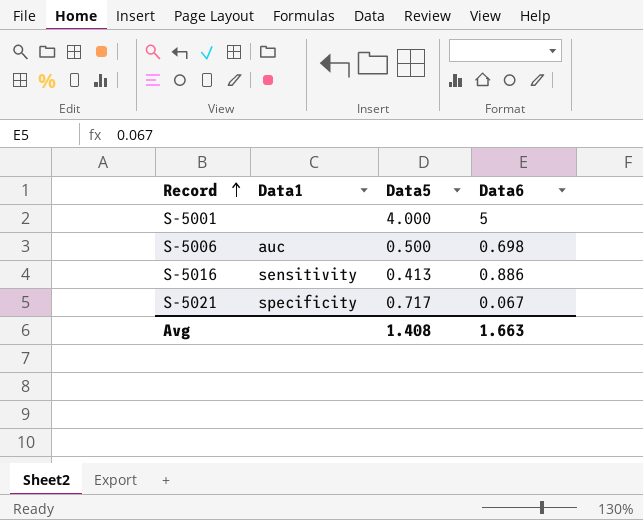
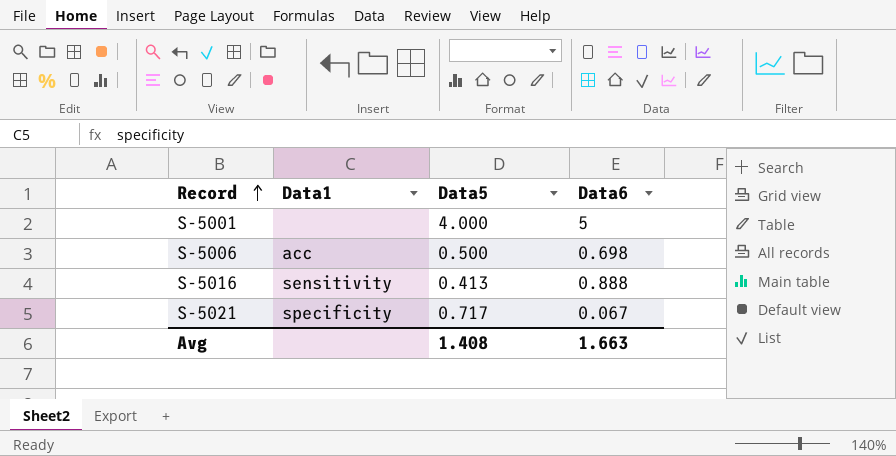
S-5006 | Data1: auc -> acc
S-5016 | Data6: 0.886 -> 0.888

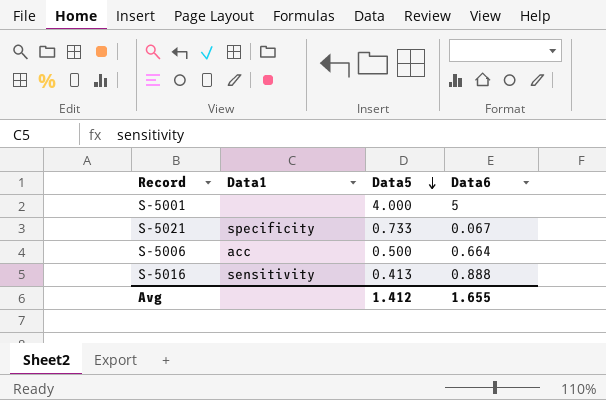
row order: Record ascending -> Data5 descending
S-5021 | Data5: 0.717 -> 0.733
S-5006 | Data6: 0.698 -> 0.664
Avg | Data5: 1.408 -> 1.412
Avg | Data6: 1.663 -> 1.655

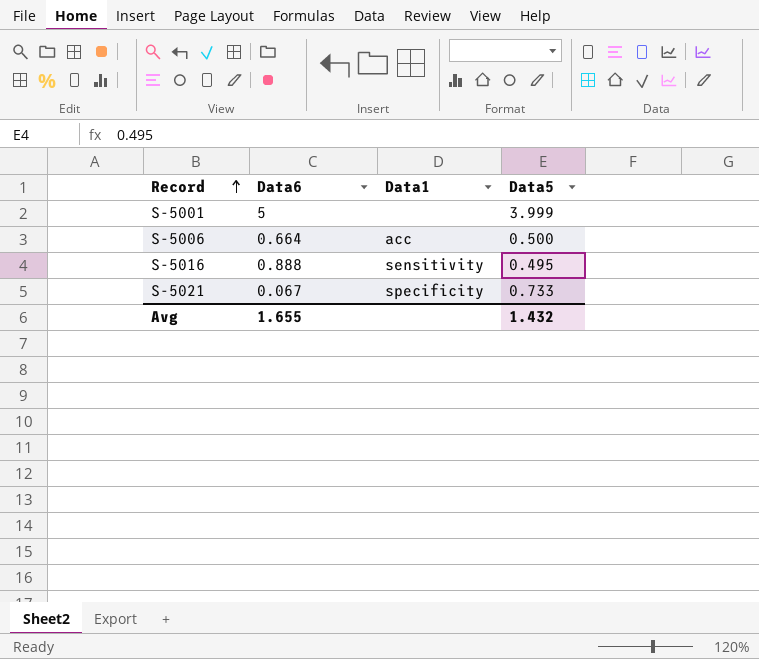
row order: Data5 descending -> Record ascending
column Data6 | position: 4 -> 2
S-5001 | Data5: 4.000 -> 3.999
S-5016 | Data5: 0.413 -> 0.495
Avg | Data5: 1.412 -> 1.432

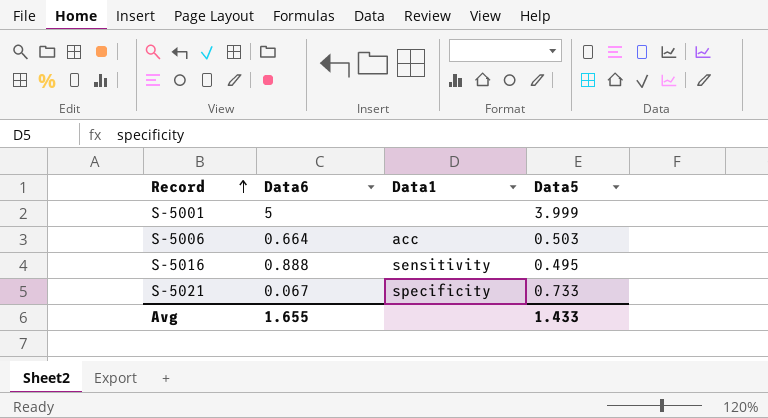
S-5006 | Data5: 0.500 -> 0.503
Avg | Data5: 1.432 -> 1.433

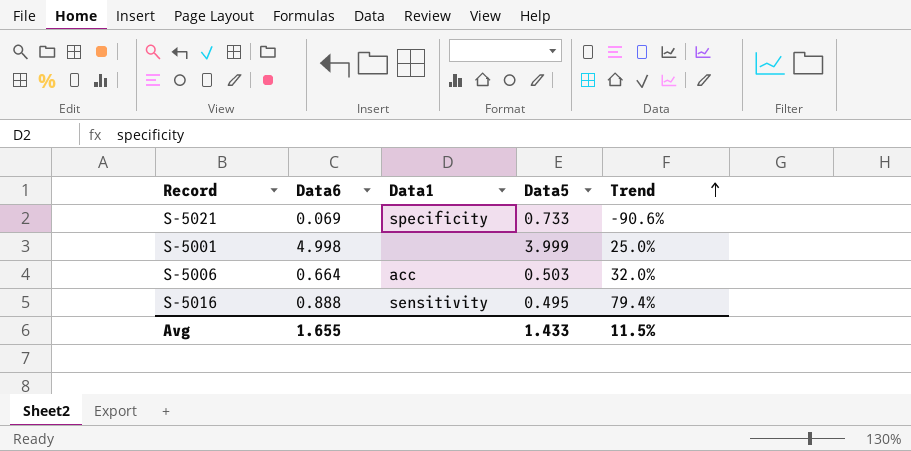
row order: Record ascending -> Trend ascending
column Trend | formula: none -> ([Data6] - [Data5]) / [Data5]
S-5021 | Data6: 0.067 -> 0.069
S-5001 | Data6: 5 -> 4.998

